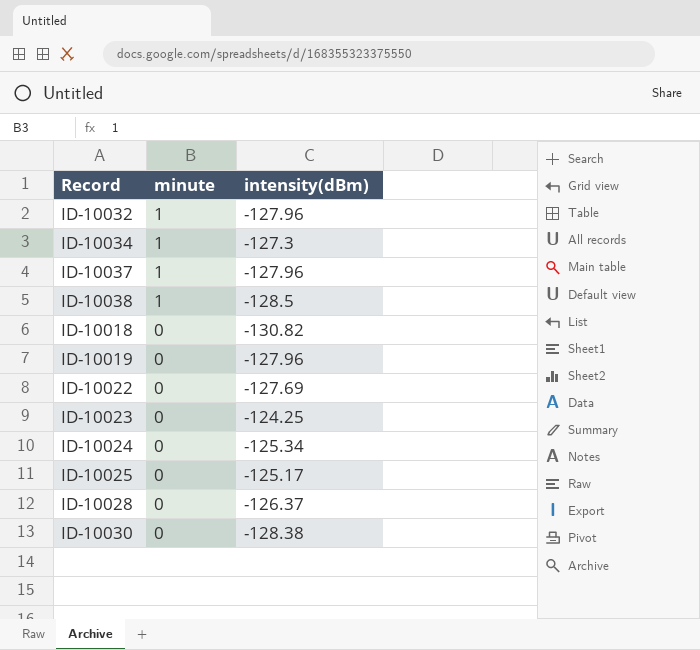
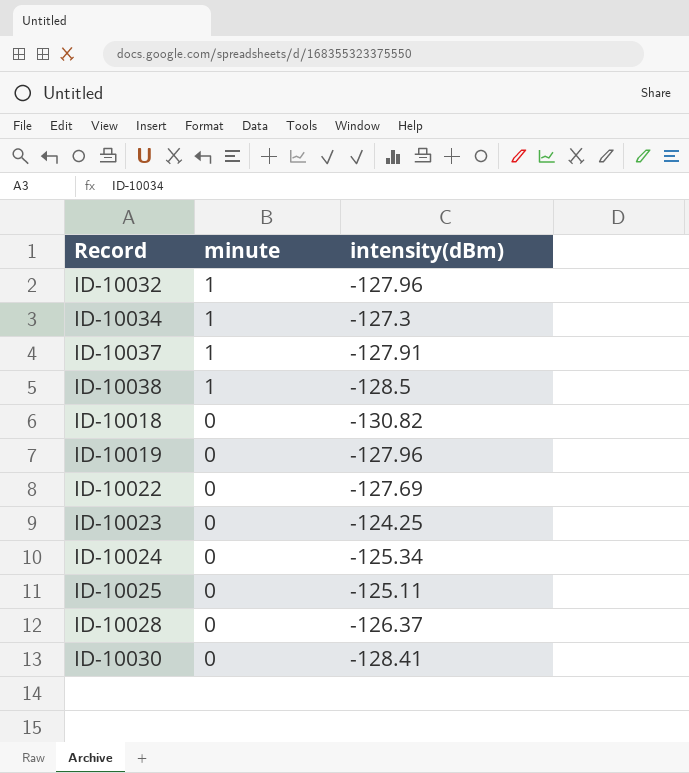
ID-10037 | intensity(dBm): -127.96 -> -127.91
ID-10025 | intensity(dBm): -125.17 -> -125.11
ID-10030 | intensity(dBm): -128.38 -> -128.41

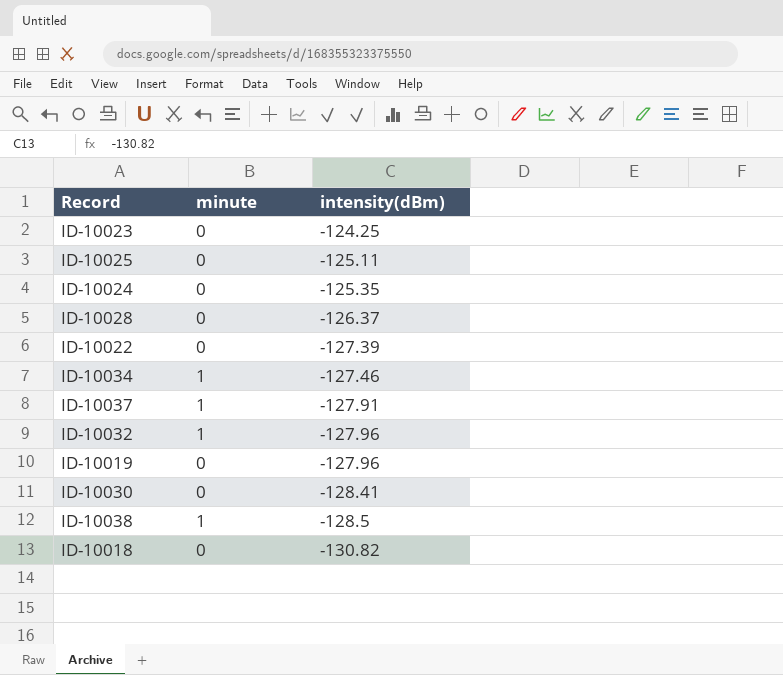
row order: minute descending -> intensity(dBm) descending
ID-10024 | intensity(dBm): -125.34 -> -125.35
ID-10022 | intensity(dBm): -127.69 -> -127.39
ID-10034 | intensity(dBm): -127.3 -> -127.46

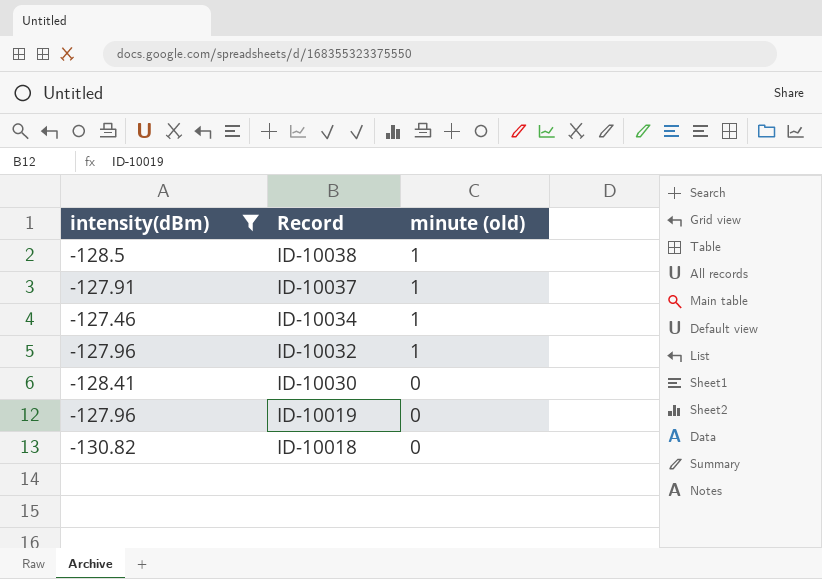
filter: none -> intensity(dBm) <= -127.46
row order: intensity(dBm) descending -> Record descending
column intensity(dBm) | position: 3 -> 1
column name: minute -> minute (old)

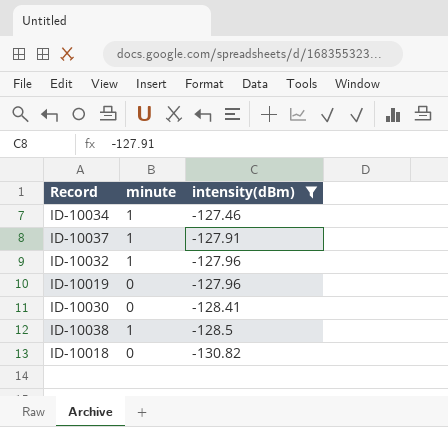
row order: Record descending -> intensity(dBm) descending
column name: minute (old) -> minute
column intensity(dBm) | position: 1 -> 3

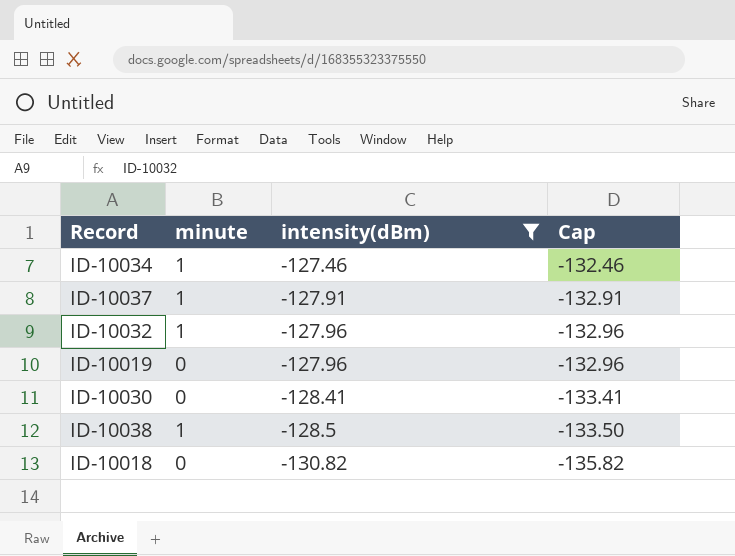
column Cap | formula: none -> [intensity(dBm)] - 5

